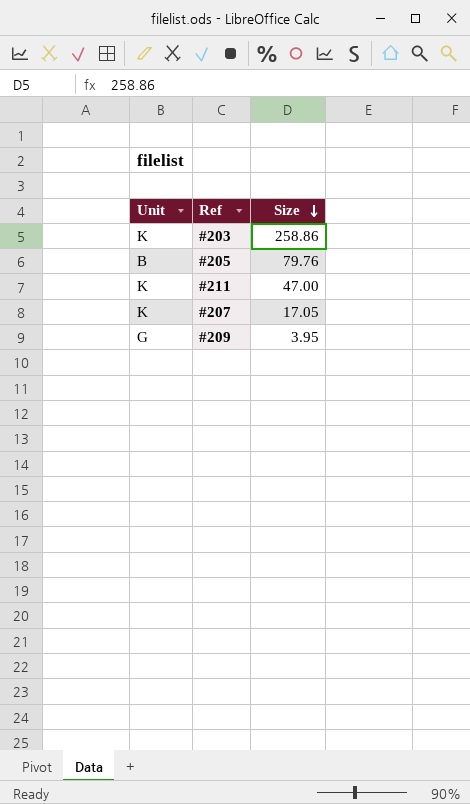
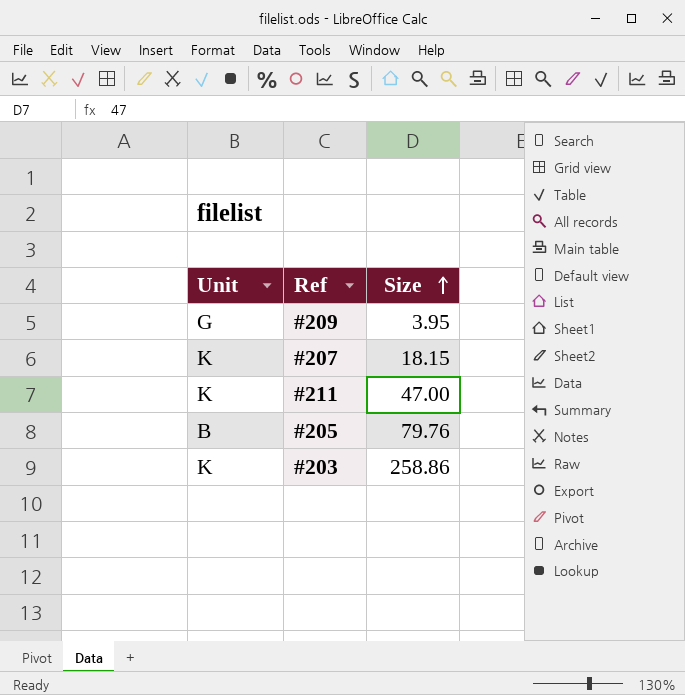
row order: Size descending -> Size ascending
#207 | Size: 17.05 -> 18.15

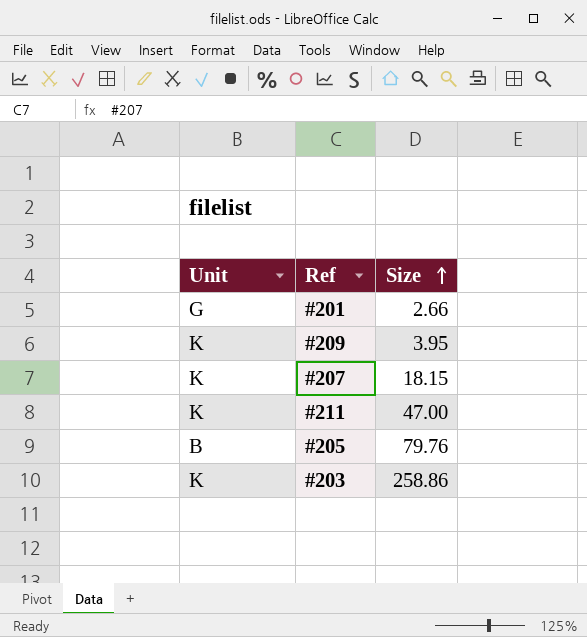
row #201: none -> G | 2.66
#209 | Unit: G -> K

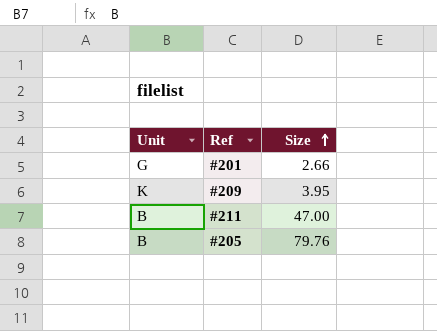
row #207: K | 18.15 -> none
row #203: K | 258.86 -> none
#211 | Unit: K -> B

